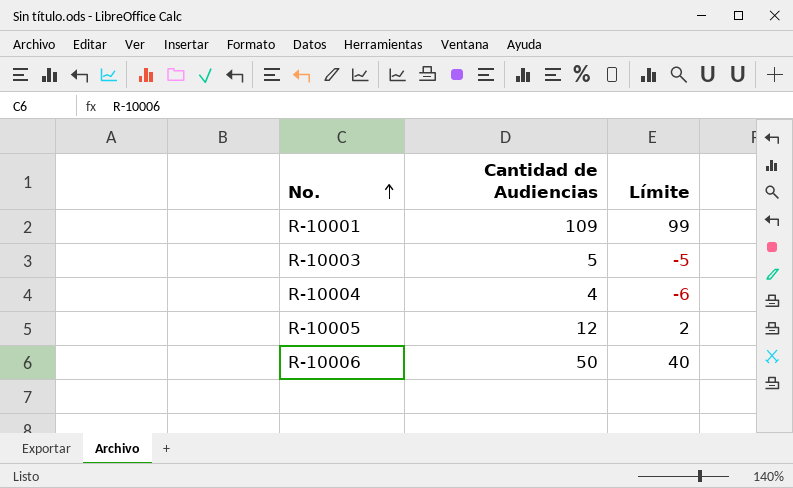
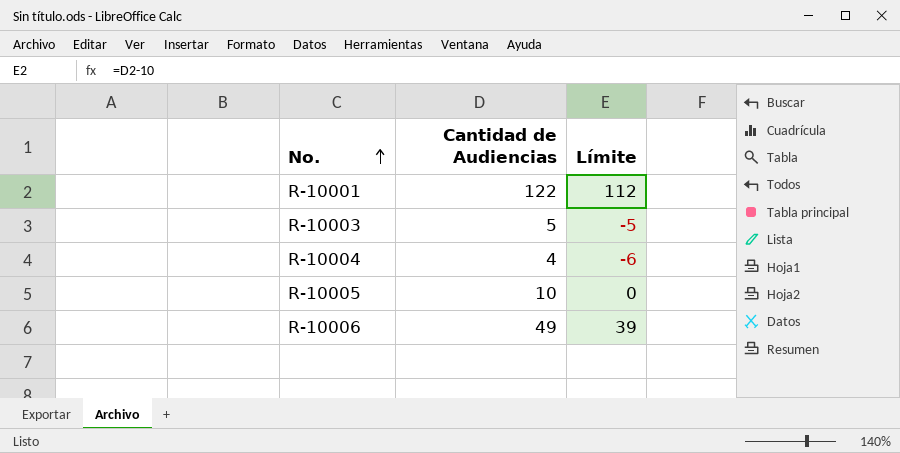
R-10001 | Cantidad de Audiencias: 109 -> 122
R-10001 | Límite: 99 -> 112
R-10005 | Cantidad de Audiencias: 12 -> 10
R-10005 | Límite: 2 -> 0
R-10006 | Cantidad de Audiencias: 50 -> 49
R-10006 | Límite: 40 -> 39

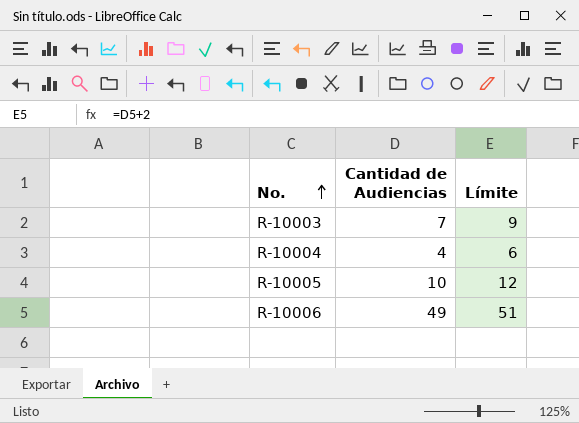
column Límite | formula: [Cantidad de Audiencias] - 10 -> [Cantidad de Audiencias] + 2
row R-10001: 122 | 112 -> none
R-10003 | Cantidad de Audiencias: 5 -> 7

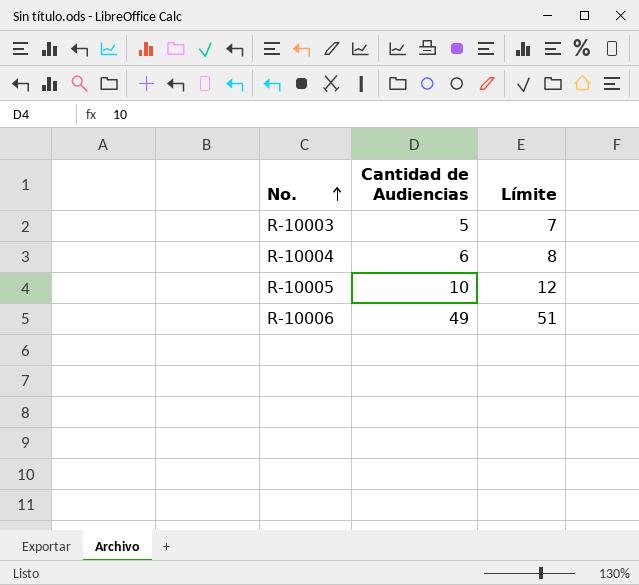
R-10003 | Cantidad de Audiencias: 7 -> 5
R-10003 | Límite: 9 -> 7
R-10004 | Cantidad de Audiencias: 4 -> 6
R-10004 | Límite: 6 -> 8

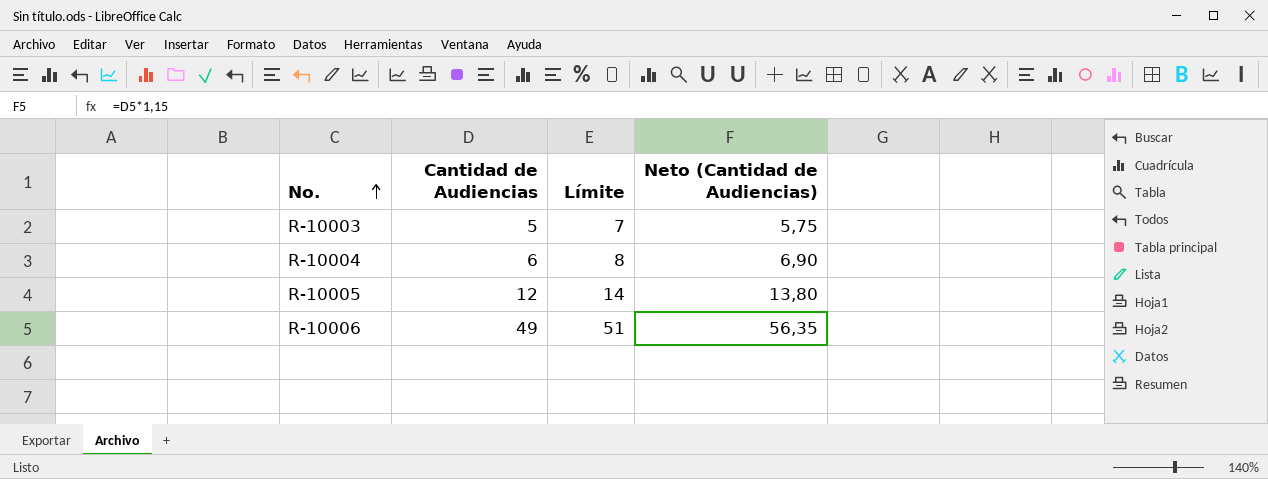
column Neto (Cantidad de Audiencias) | formula: none -> [Cantidad de Audiencias] * 1,15
R-10005 | Cantidad de Audiencias: 10 -> 12
R-10005 | Límite: 12 -> 14

